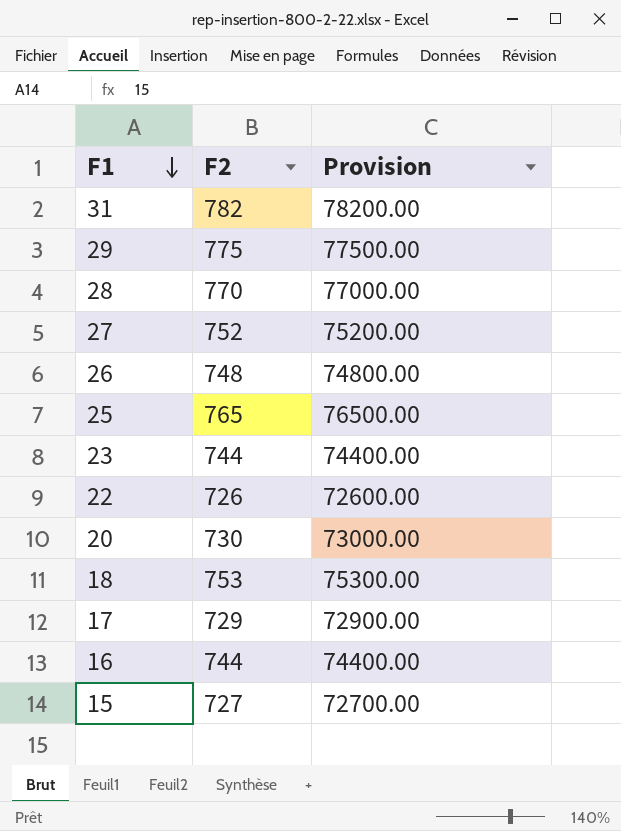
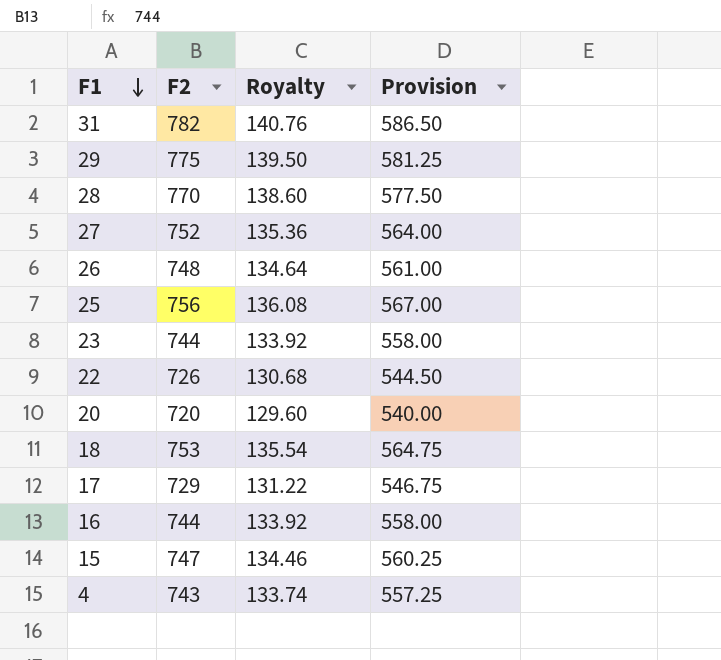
column Royalty | formula: none -> [F2] * 0.18
column Provision | formula: [F2] * 100 -> [F2] * 0.75
25 | F2: 765 -> 756
20 | F2: 730 -> 720
15 | F2: 727 -> 747
row 4: none -> 743 | 133.74 | 557.25

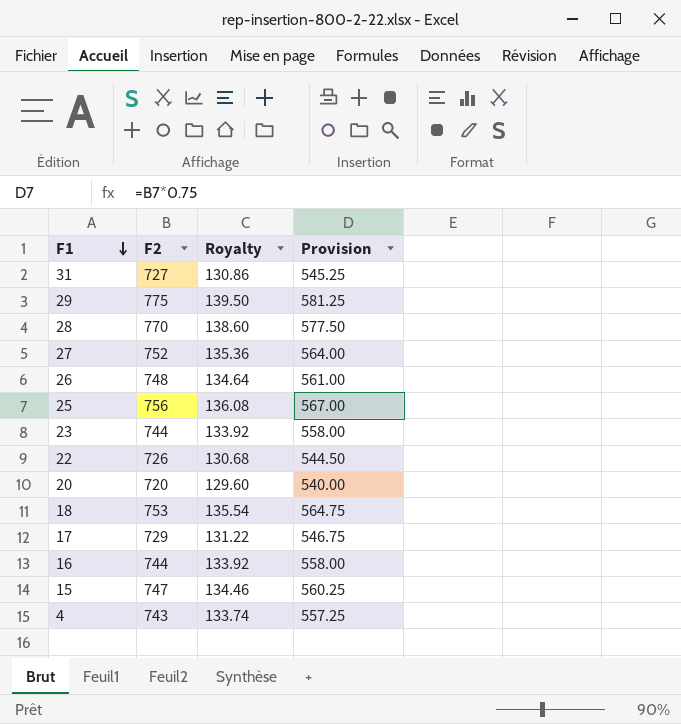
31 | F2: 782 -> 727
31 | Royalty: 140.76 -> 130.86
31 | Provision: 586.50 -> 545.25

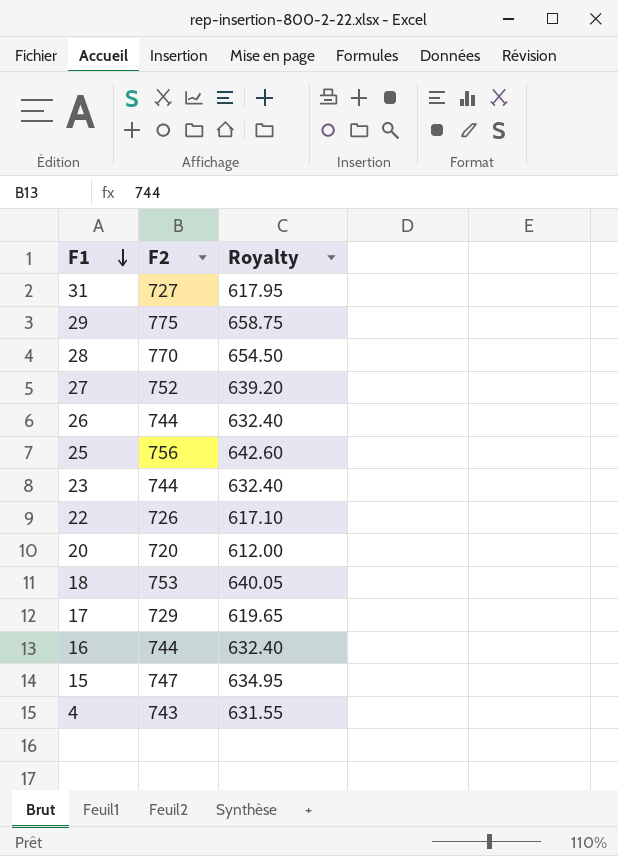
column Provision | formula: [F2] * 0.75 -> none
column Royalty | formula: [F2] * 0.18 -> [F2] * 0.85
26 | F2: 748 -> 744

